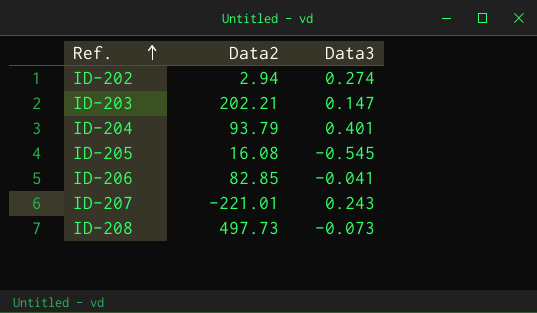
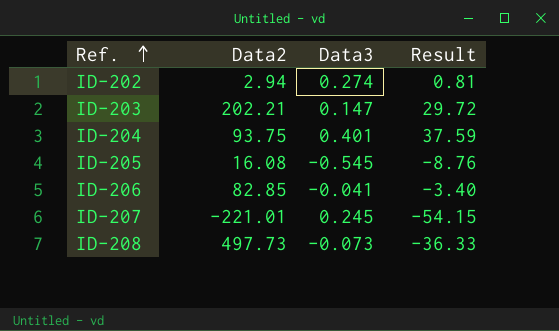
column Result | formula: none -> [Data2] * [Data3]
ID-204 | Data2: 93.79 -> 93.75
ID-207 | Data3: 0.243 -> 0.245

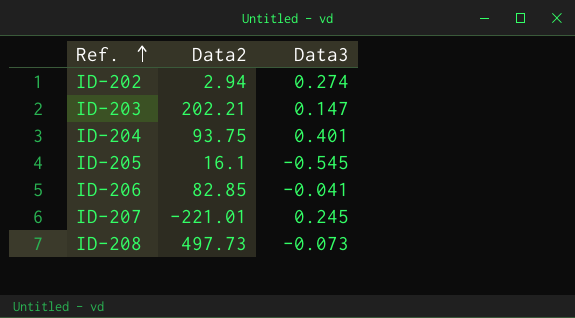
column Result | formula: [Data2] * [Data3] -> none
ID-205 | Data2: 16.08 -> 16.1

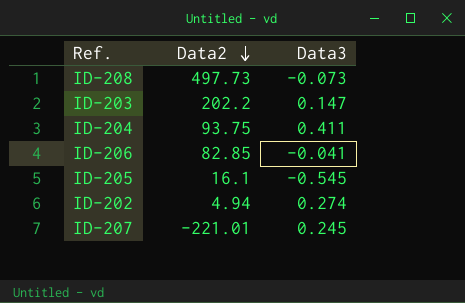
row order: Ref. ascending -> Data2 descending
ID-203 | Data2: 202.21 -> 202.2
ID-204 | Data3: 0.401 -> 0.411
ID-202 | Data2: 2.94 -> 4.94

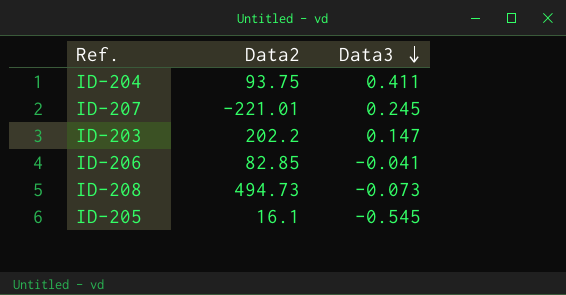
row order: Data2 descending -> Data3 descending
row ID-202: 4.94 | 0.274 -> none
ID-208 | Data2: 497.73 -> 494.73

